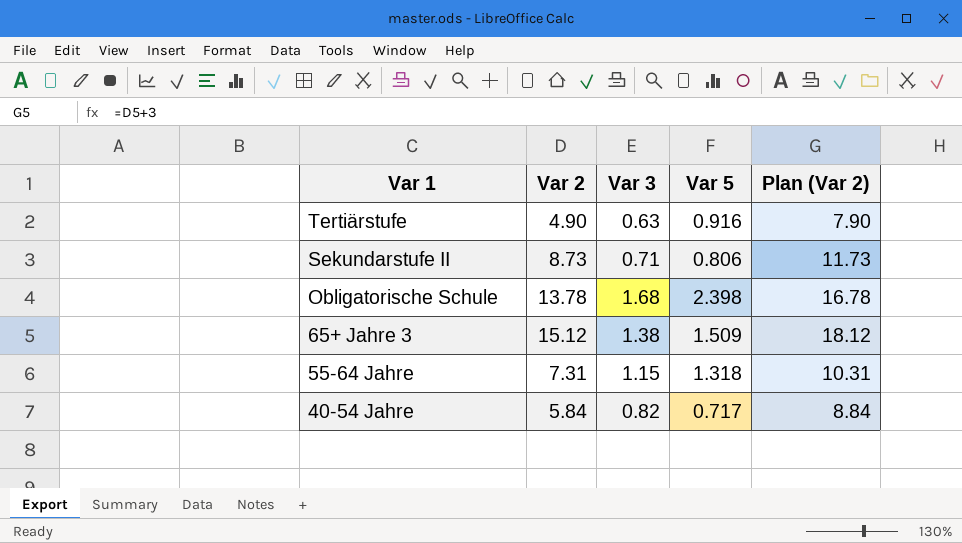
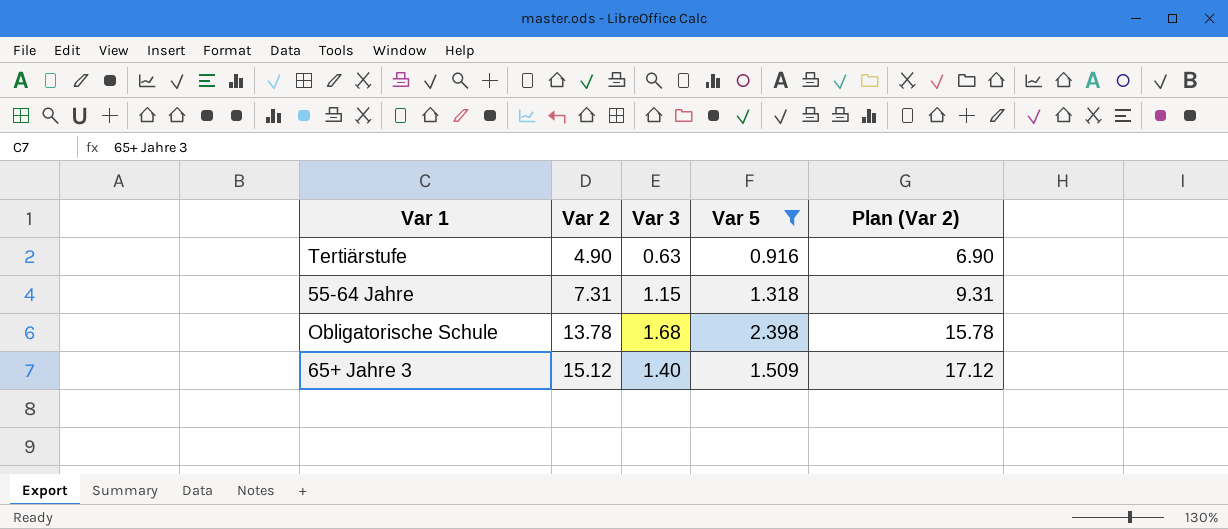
filter: none -> Var 5 >= 0.916
row order: Var 1 descending -> Var 2 ascending
column Plan (Var 2) | formula: [Var 2] + 3 -> [Var 2] + 2
65+ Jahre 3 | Var 3: 1.38 -> 1.40

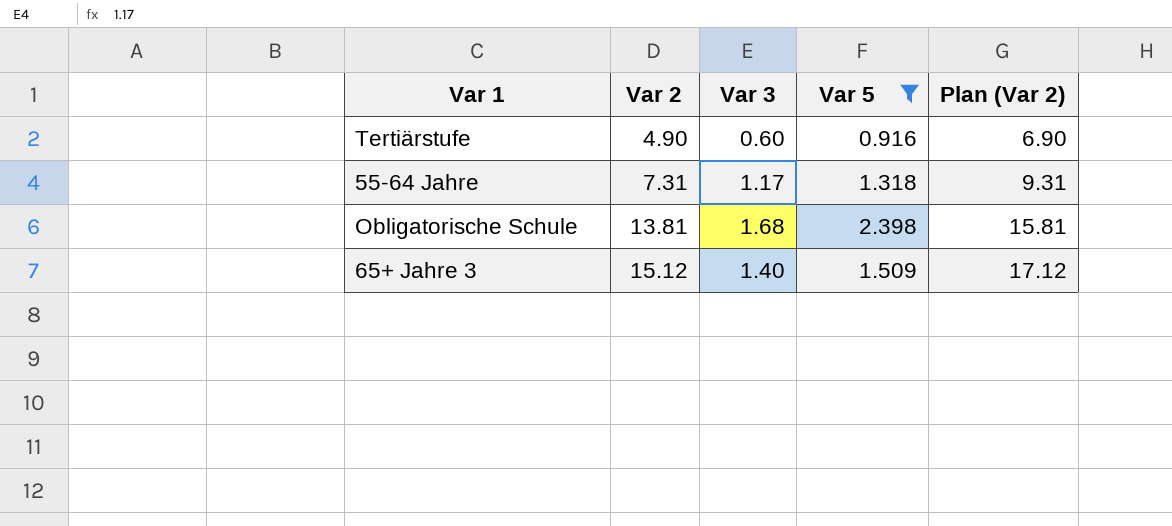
Tertiärstufe | Var 3: 0.63 -> 0.60
55-64 Jahre | Var 3: 1.15 -> 1.17
Obligatorische Schule | Var 2: 13.78 -> 13.81
Obligatorische Schule | Plan (Var 2): 15.78 -> 15.81

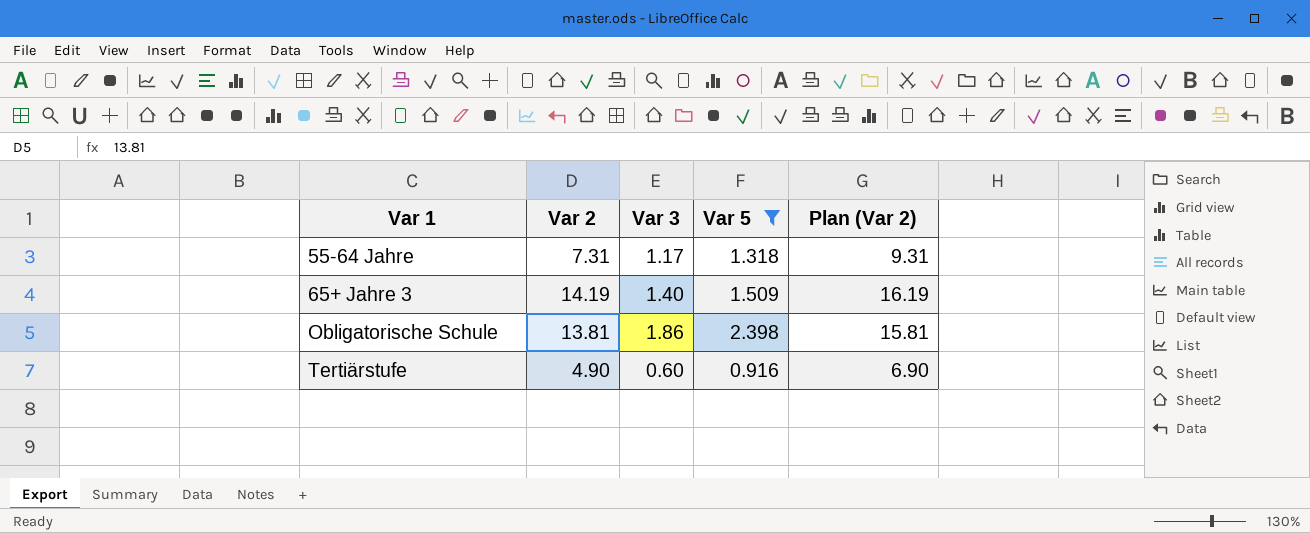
row order: Var 2 ascending -> Var 1 ascending
65+ Jahre 3 | Var 2: 15.12 -> 14.19
65+ Jahre 3 | Plan (Var 2): 17.12 -> 16.19
Obligatorische Schule | Var 3: 1.68 -> 1.86

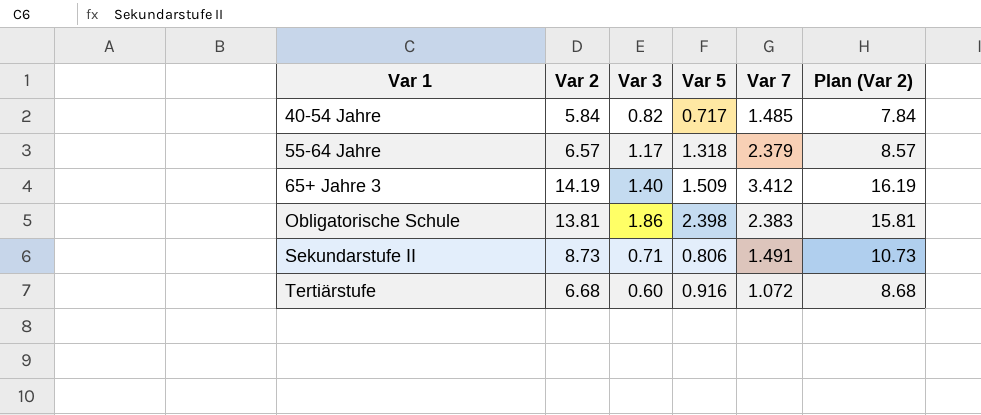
filter: Var 5 >= 0.916 -> none
column Var 7 | position: none -> 5
55-64 Jahre | Var 2: 7.31 -> 6.57
55-64 Jahre | Plan (Var 2): 9.31 -> 8.57
Tertiärstufe | Var 2: 4.90 -> 6.68
Tertiärstufe | Plan (Var 2): 6.90 -> 8.68

